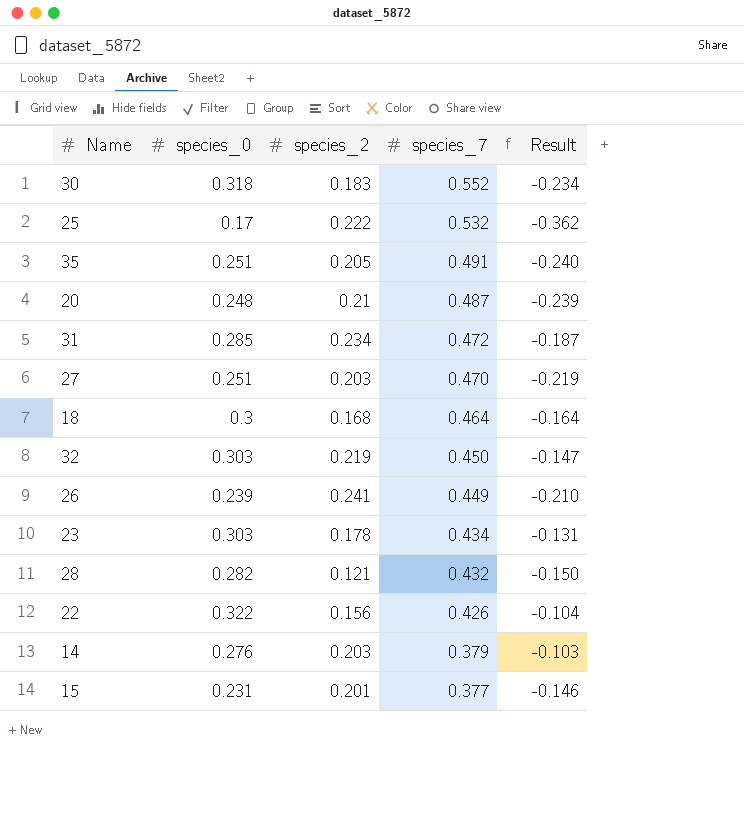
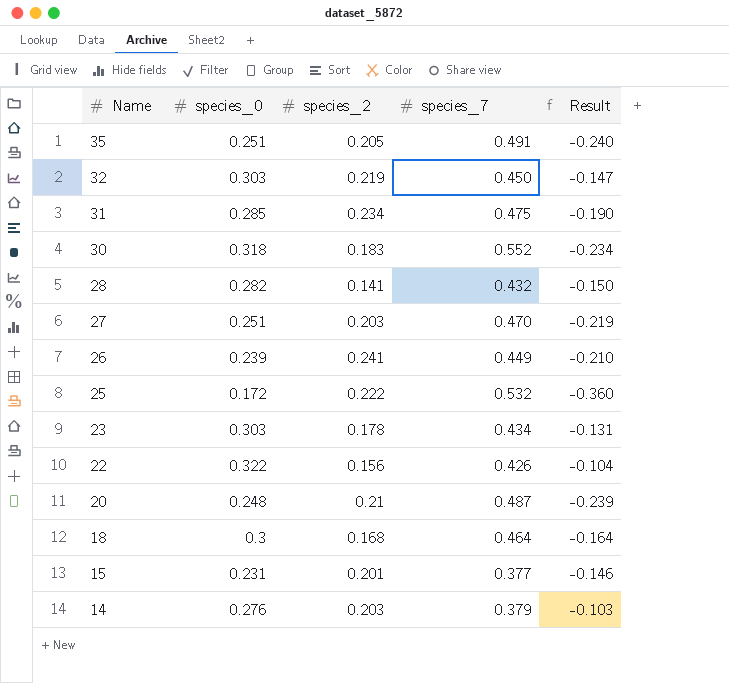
row order: species_7 descending -> Name descending
31 | species_7: 0.472 -> 0.475
31 | Result: -0.187 -> -0.190
28 | species_2: 0.121 -> 0.141
25 | species_0: 0.17 -> 0.172
25 | Result: -0.362 -> -0.360

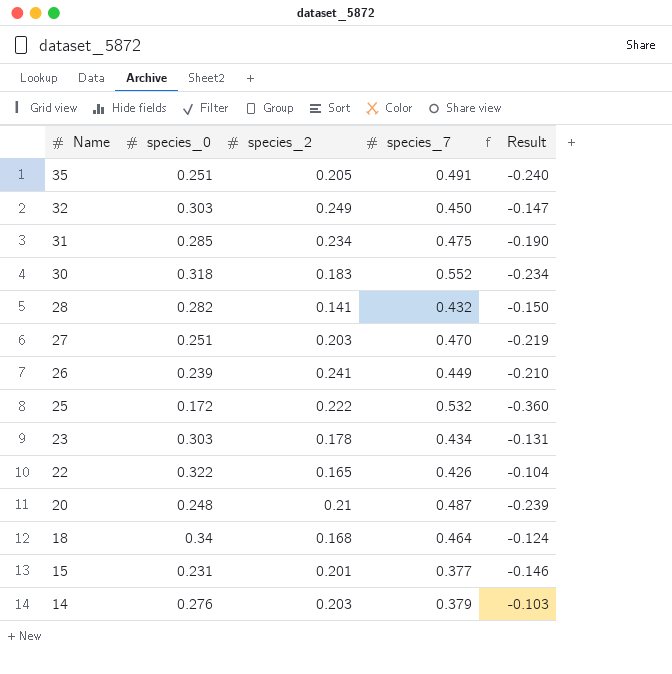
32 | species_2: 0.219 -> 0.249
22 | species_2: 0.156 -> 0.165
18 | species_0: 0.3 -> 0.34
18 | Result: -0.164 -> -0.124

